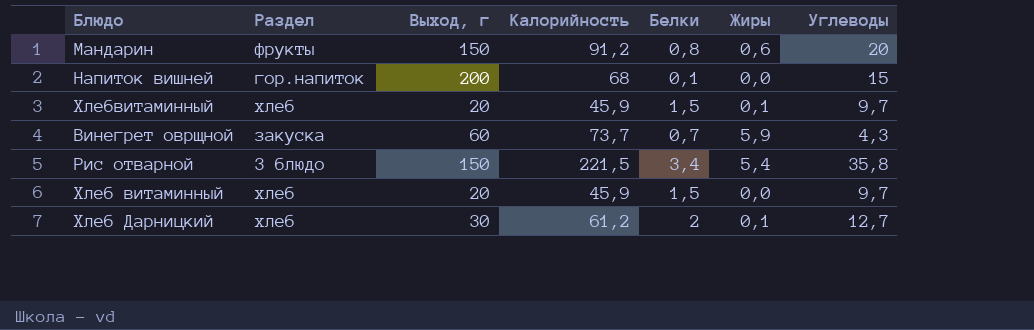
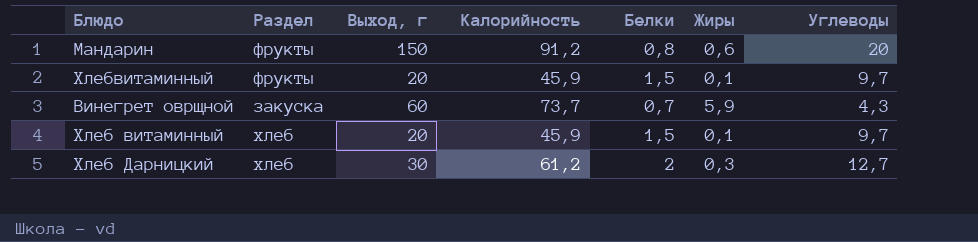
row Напиток вишней: гор.напиток | 200 | 68 | 0,1 | 0,0 | 15 -> none
row Рис отварной: 3 блюдо | 150 | 221,5 | 3,4 | 5,4 | 35,8 -> none
Хлебвитаминный | Раздел: хлеб -> фрукты
Хлеб витаминный | Жиры: 0,0 -> 0,1
Хлеб Дарницкий | Жиры: 0,1 -> 0,3

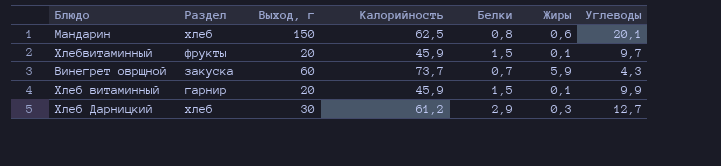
Мандарин | Раздел: фрукты -> хлеб
Мандарин | Калорийность: 91,2 -> 62,5
Мандарин | Углеводы: 20 -> 20,1
Хлеб витаминный | Раздел: хлеб -> гарнир
Хлеб витаминный | Углеводы: 9,7 -> 9,9
Хлеб Дарницкий | Белки: 2 -> 2,9

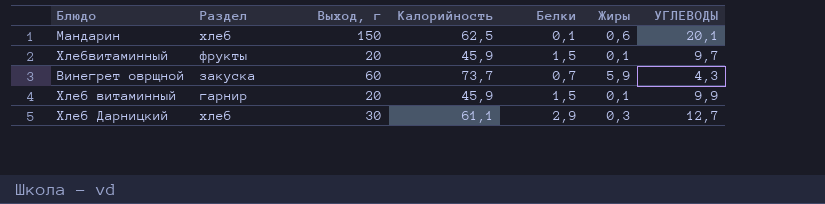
column name: Углеводы -> УГЛЕВОДЫ
Мандарин | Белки: 0,8 -> 0,1
Хлеб Дарницкий | Калорийность: 61,2 -> 61,1

